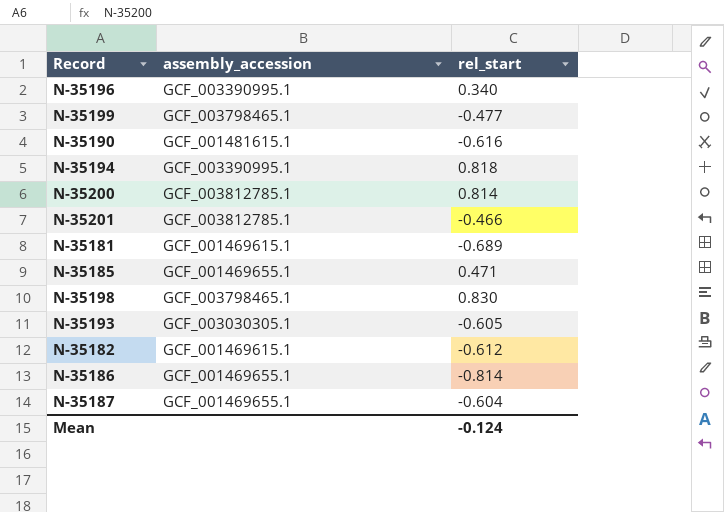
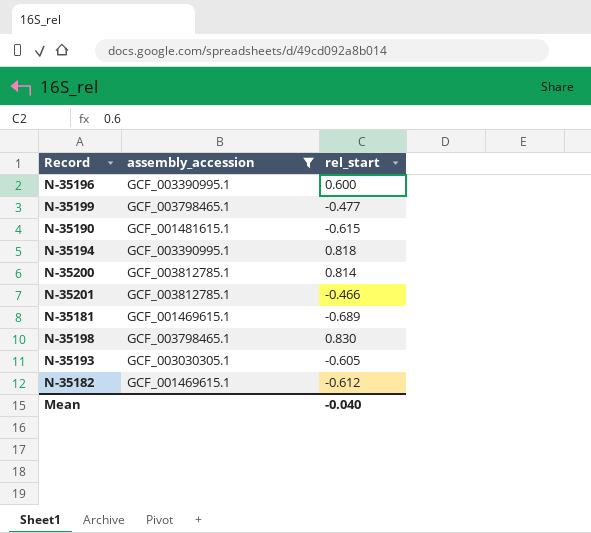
filter: none -> assembly_accession != GCF_001469655.1
N-35196 | rel_start: 0.340 -> 0.600
N-35190 | rel_start: -0.616 -> -0.615
Mean | rel_start: -0.124 -> -0.040

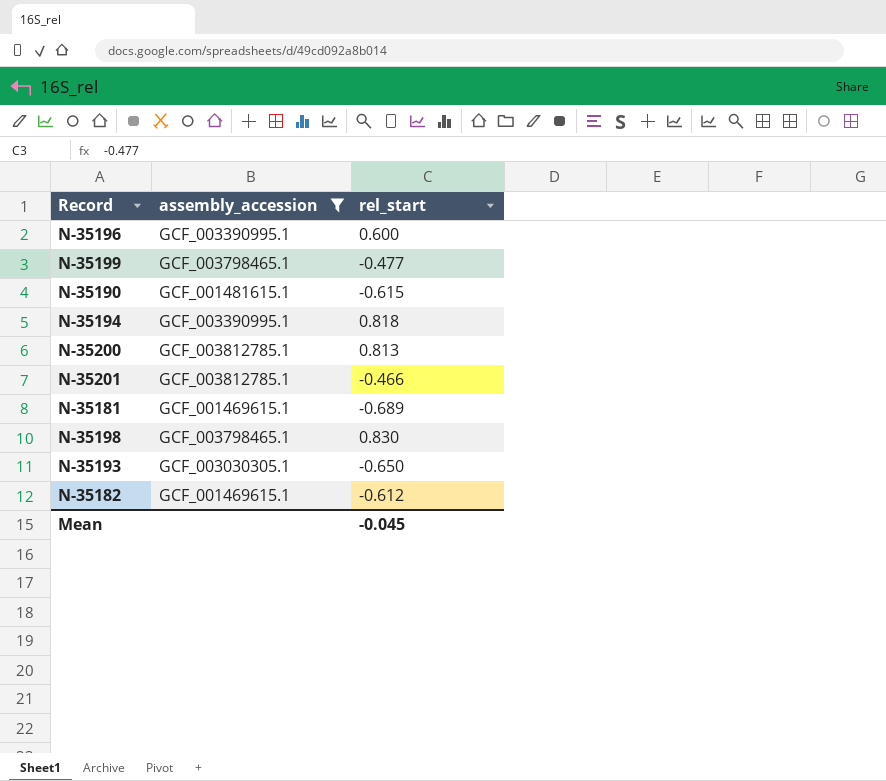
N-35200 | rel_start: 0.814 -> 0.813
N-35193 | rel_start: -0.605 -> -0.650
Mean | rel_start: -0.040 -> -0.045

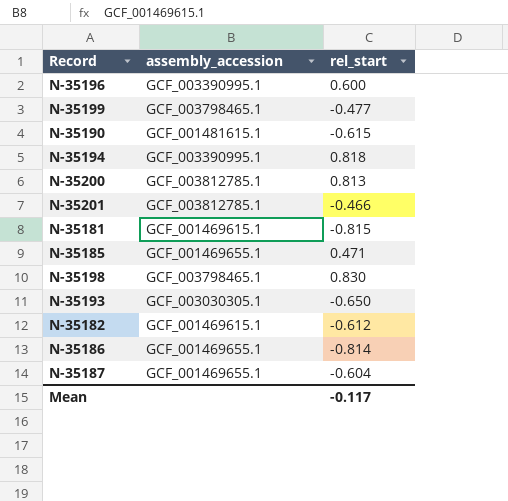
filter: assembly_accession != GCF_001469655.1 -> none
N-35181 | rel_start: -0.689 -> -0.815
Mean | rel_start: -0.045 -> -0.117

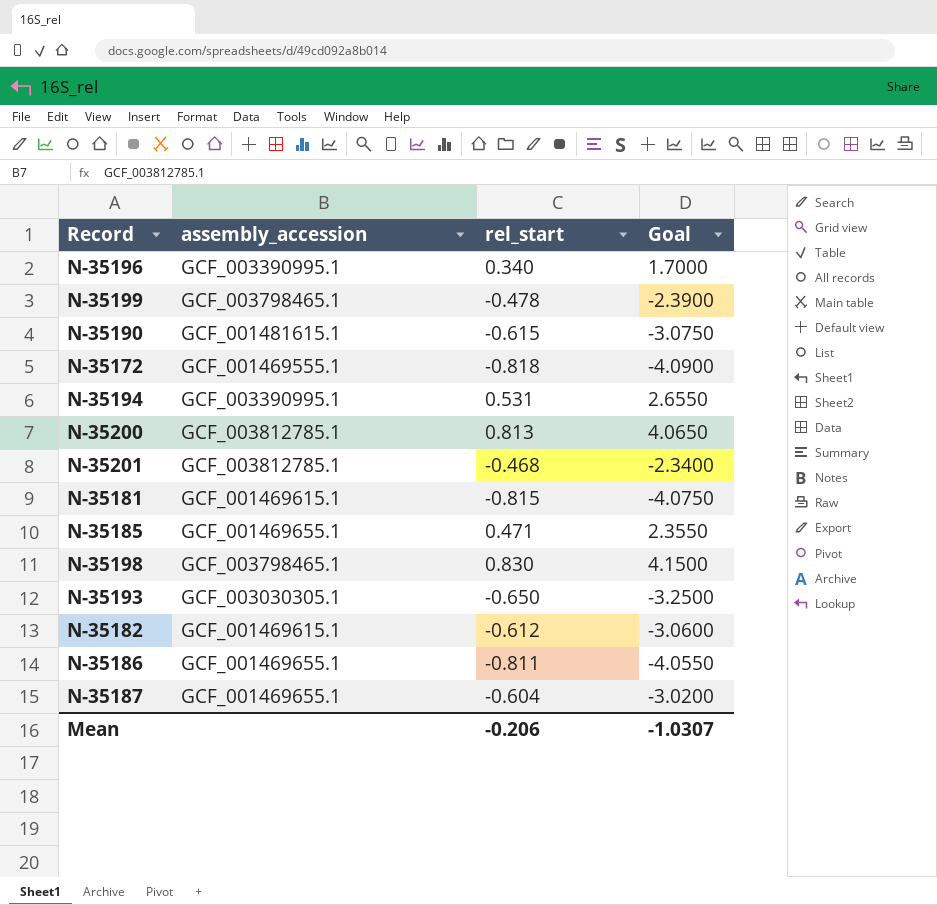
column Goal | formula: none -> [rel_start] * 5
N-35196 | rel_start: 0.600 -> 0.340
N-35199 | rel_start: -0.477 -> -0.478
row N-35172: none -> GCF_001469555.1 | -0.818 | -4.0900
N-35194 | rel_start: 0.818 -> 0.531
N-35201 | rel_start: -0.466 -> -0.468
N-35186 | rel_start: -0.814 -> -0.811
Mean | rel_start: -0.117 -> -0.206

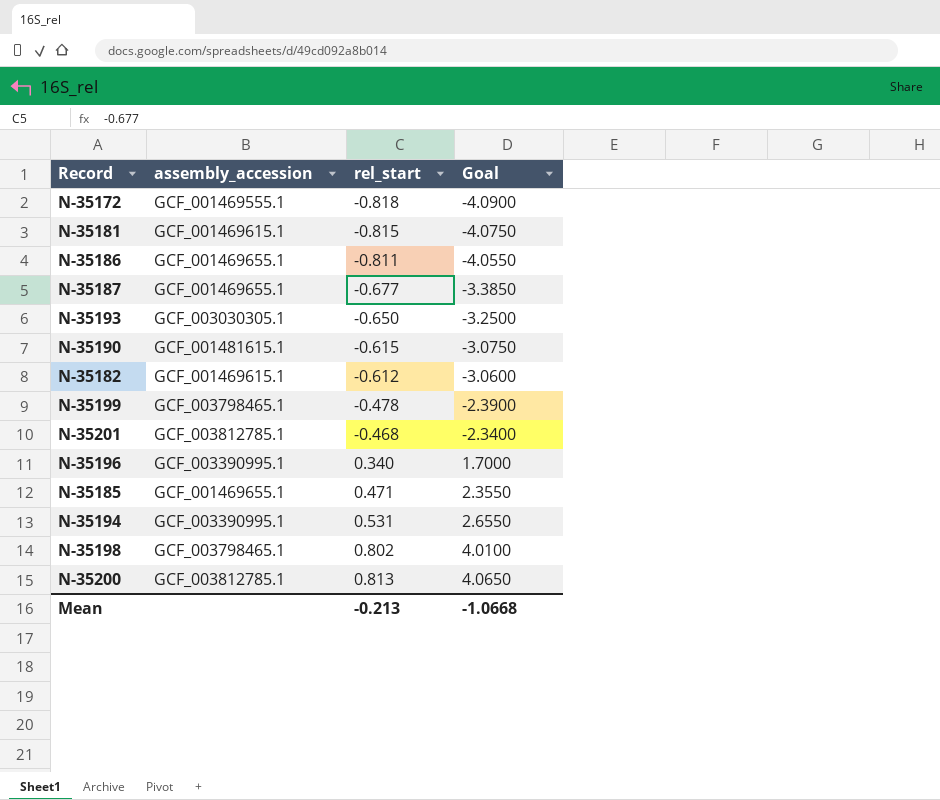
row order: none -> rel_start ascending
N-35187 | rel_start: -0.604 -> -0.677
N-35187 | Goal: -3.0200 -> -3.3850
N-35198 | rel_start: 0.830 -> 0.802
N-35198 | Goal: 4.1500 -> 4.0100
Mean | rel_start: -0.206 -> -0.213
Mean | Goal: -1.0307 -> -1.0668

